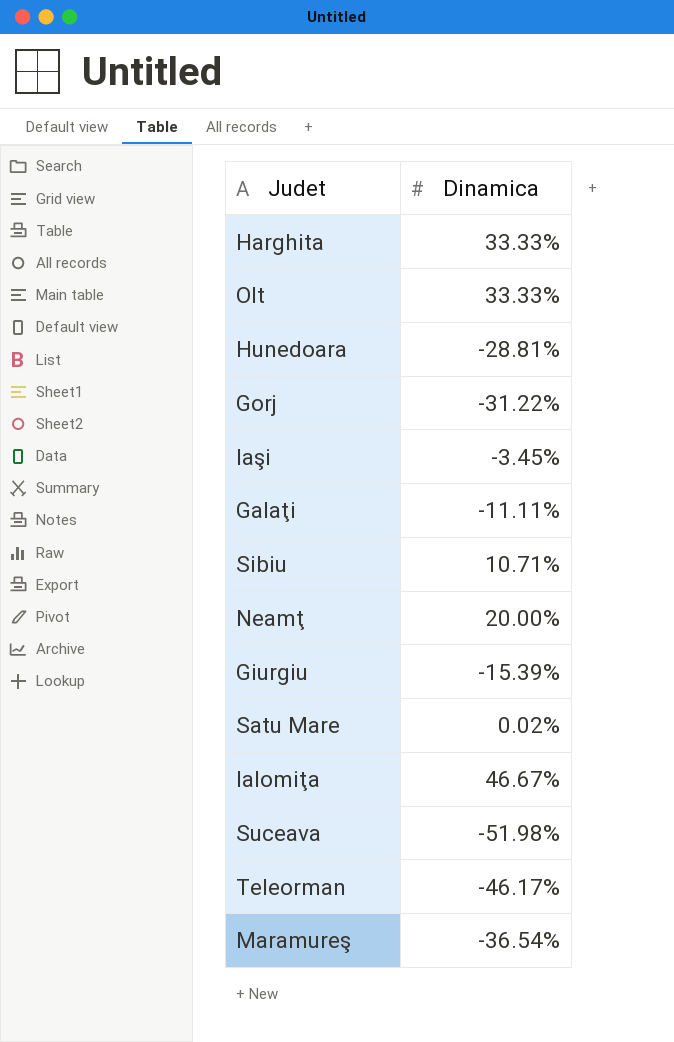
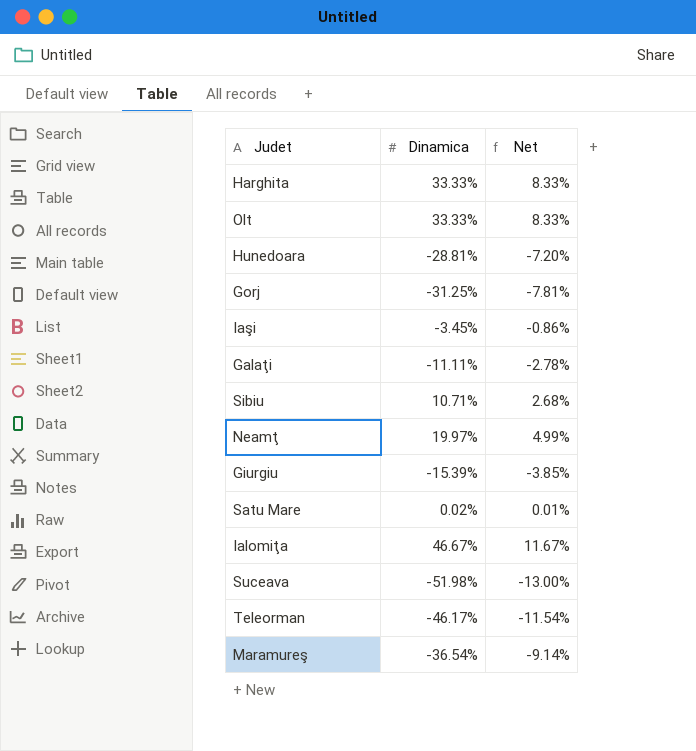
column Net | formula: none -> [Dinamica] * 0.25
Gorj | Dinamica: -31.22% -> -31.25%
Neamţ | Dinamica: 20.00% -> 19.97%

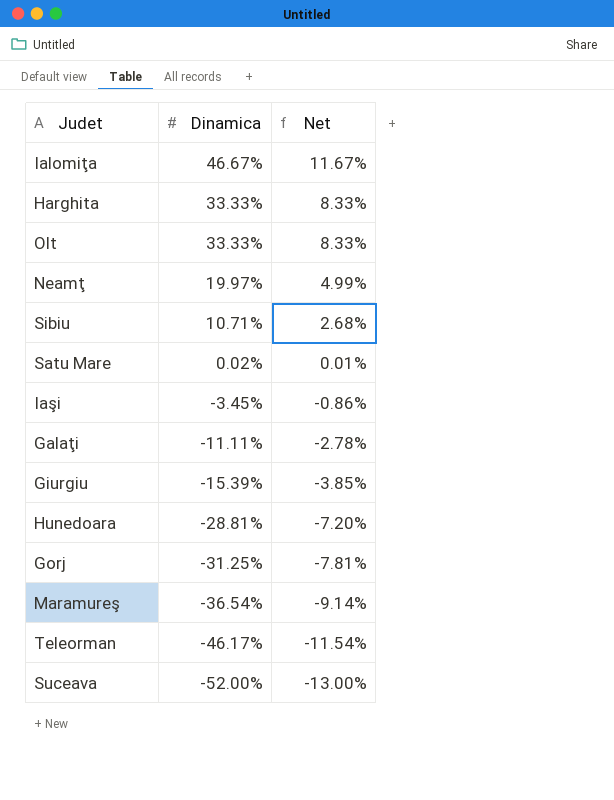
row order: none -> Dinamica descending
Suceava | Dinamica: -51.98% -> -52.00%

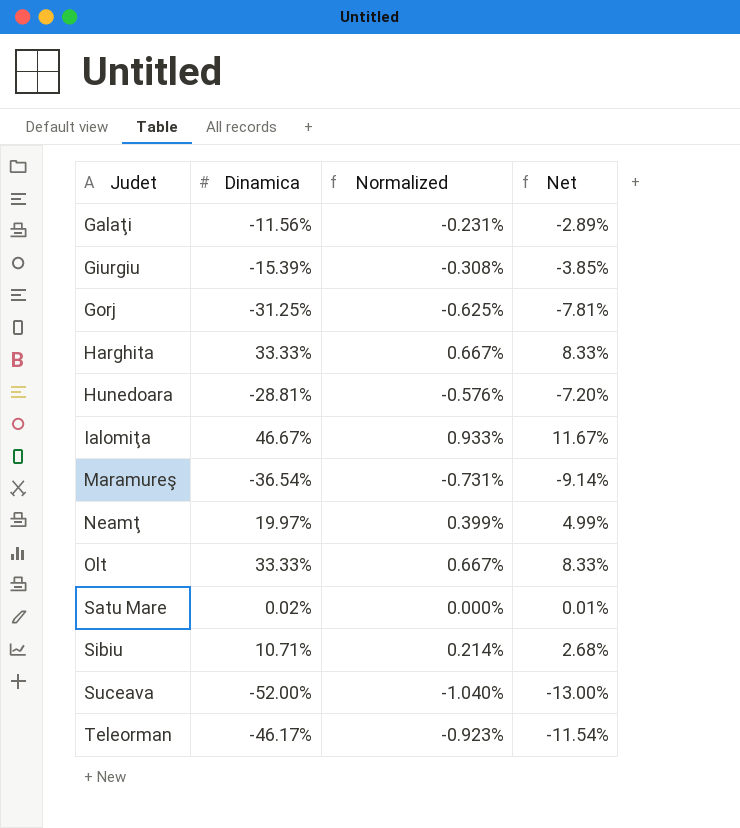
row order: Dinamica descending -> Judet ascending
column Normalized | formula: none -> [Dinamica] * 0.02
row Iaşi: -3.45% | -0.86% -> none
Galaţi | Dinamica: -11.11% -> -11.56%
Galaţi | Net: -2.78% -> -2.89%

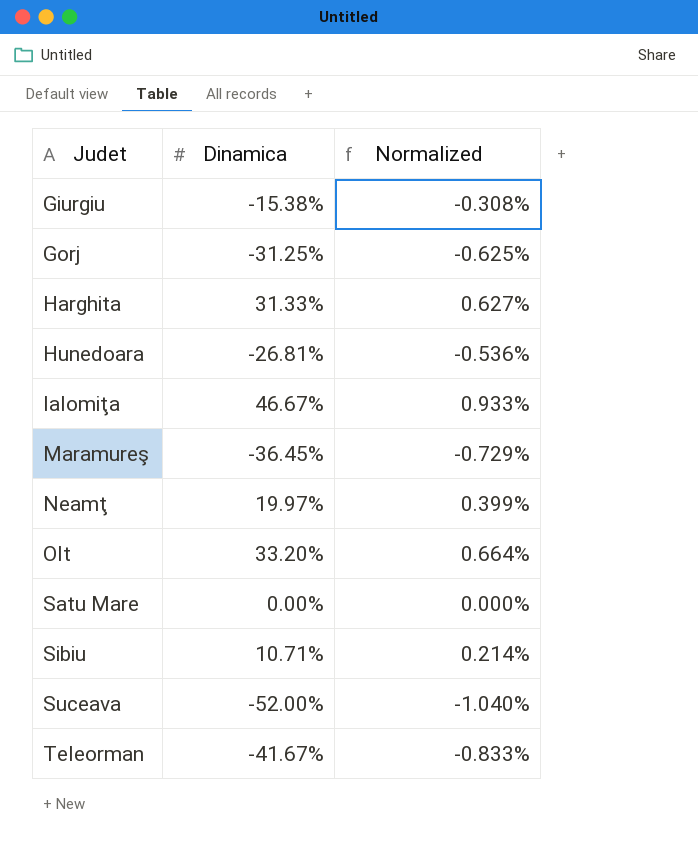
column Net | formula: [Dinamica] * 0.25 -> none
row Galaţi: -11.56% | -0.231% | -2.89% -> none
Giurgiu | Dinamica: -15.39% -> -15.38%
Harghita | Dinamica: 33.33% -> 31.33%
Harghita | Normalized: 0.667% -> 0.627%
Hunedoara | Dinamica: -28.81% -> -26.81%
Hunedoara | Normalized: -0.576% -> -0.536%
Maramureş | Dinamica: -36.54% -> -36.45%
Maramureş | Normalized: -0.731% -> -0.729%
Olt | Dinamica: 33.33% -> 33.20%
Olt | Normalized: 0.667% -> 0.664%
Satu Mare | Dinamica: 0.02% -> 0.00%
Teleorman | Dinamica: -46.17% -> -41.67%
Teleorman | Normalized: -0.923% -> -0.833%

